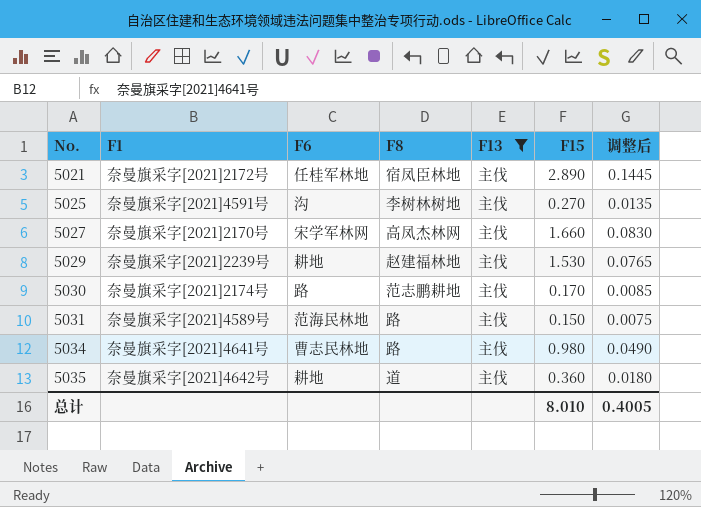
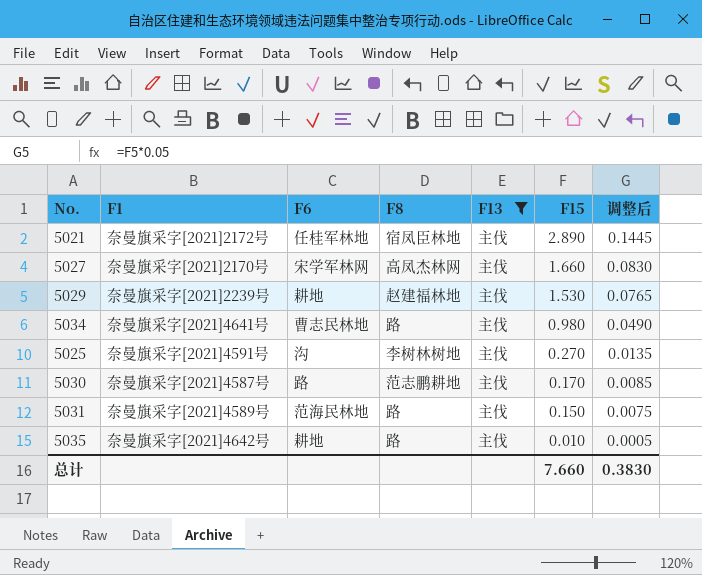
row order: No. ascending -> F15 descending
5030 | F1: 奈曼旗采字[2021]2174号 -> 奈曼旗采字[2021]4587号
5035 | F8: 道 -> 路
5035 | F15: 0.360 -> 0.010
5035 | 调整后: 0.0180 -> 0.0005
总计 | F15: 8.010 -> 7.660
总计 | 调整后: 0.4005 -> 0.3830

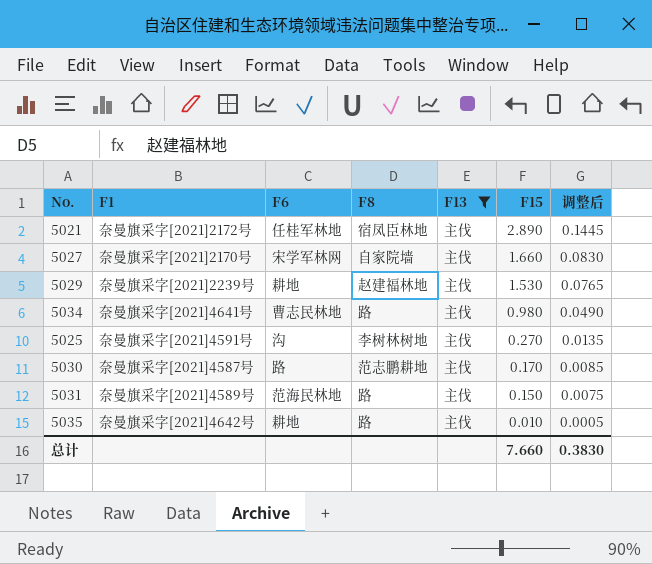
5027 | F8: 高凤杰林网 -> 自家院墙

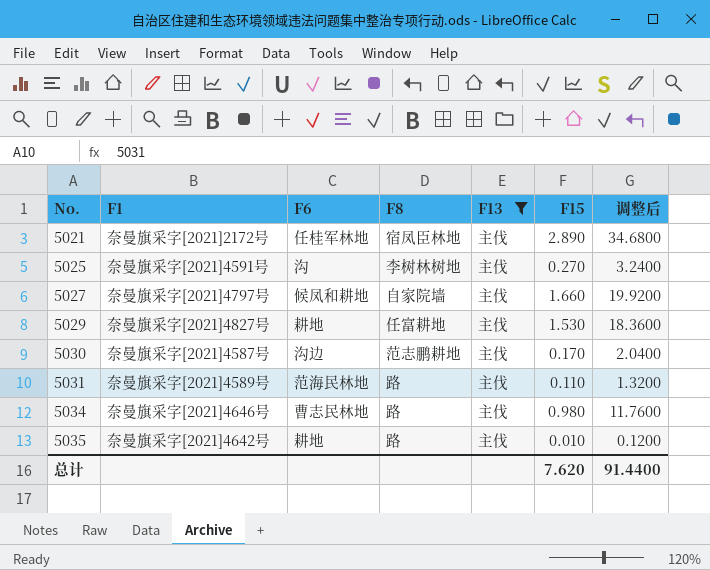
row order: F15 descending -> No. ascending
column 调整后 | formula: [F15] * 0.05 -> [F15] * 12
5027 | F1: 奈曼旗采字[2021]2170号 -> 奈曼旗采字[2021]4797号
5027 | F6: 宋学军林网 -> 候凤和耕地
5029 | F1: 奈曼旗采字[2021]2239号 -> 奈曼旗采字[2021]4827号
5029 | F8: 赵建福林地 -> 任富耕地
5030 | F6: 路 -> 沟边
5031 | F15: 0.150 -> 0.110
5034 | F1: 奈曼旗采字[2021]4641号 -> 奈曼旗采字[2021]4646号
总计 | F15: 7.660 -> 7.620
总计 | 调整后: 0.3830 -> 91.4400

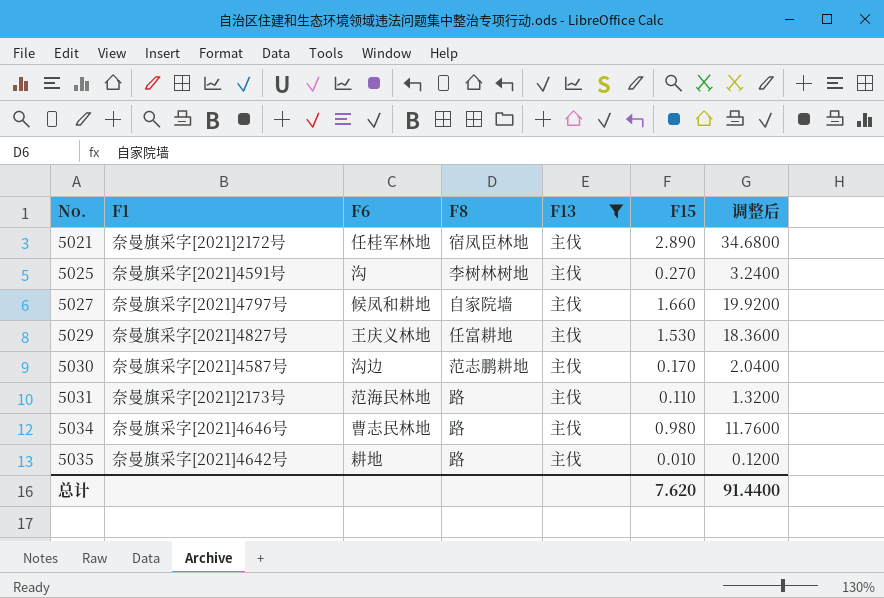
5029 | F6: 耕地 -> 王庆义林地
5031 | F1: 奈曼旗采字[2021]4589号 -> 奈曼旗采字[2021]2173号

